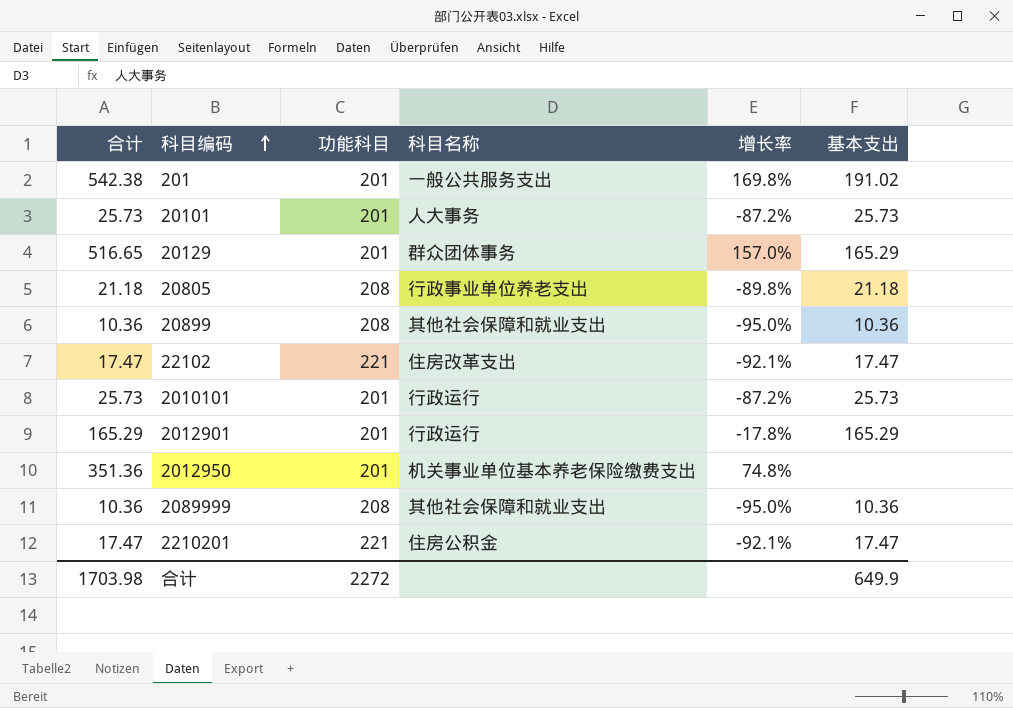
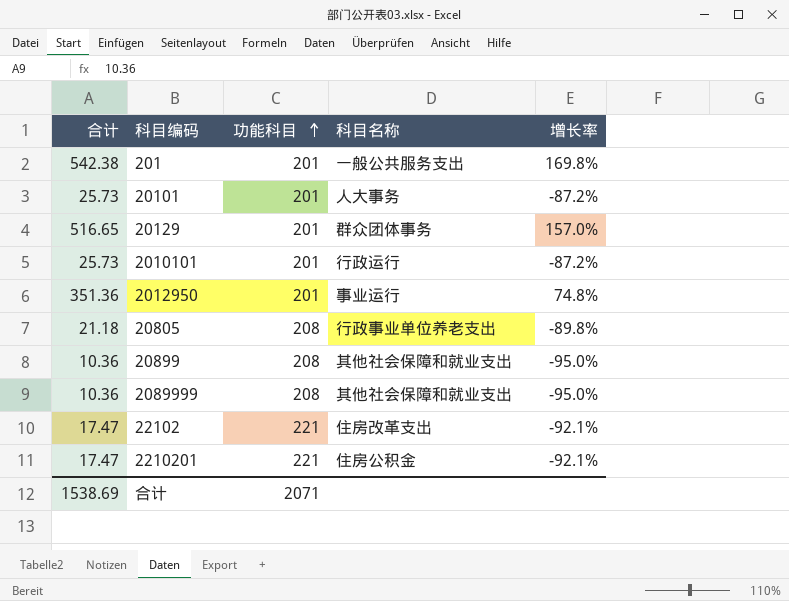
row order: 科目编码 ascending -> 功能科目 ascending
column 基本支出 | position: 6 -> none
row 2012901: 165.29 | 201 | 行政运行 | -17.8% | 165.29 -> none
2012950 | 科目名称: 机关事业单位基本养老保险缴费支出 -> 事业运行
合计 | 合计: 1703.98 -> 1538.69
合计 | 功能科目: 2272 -> 2071

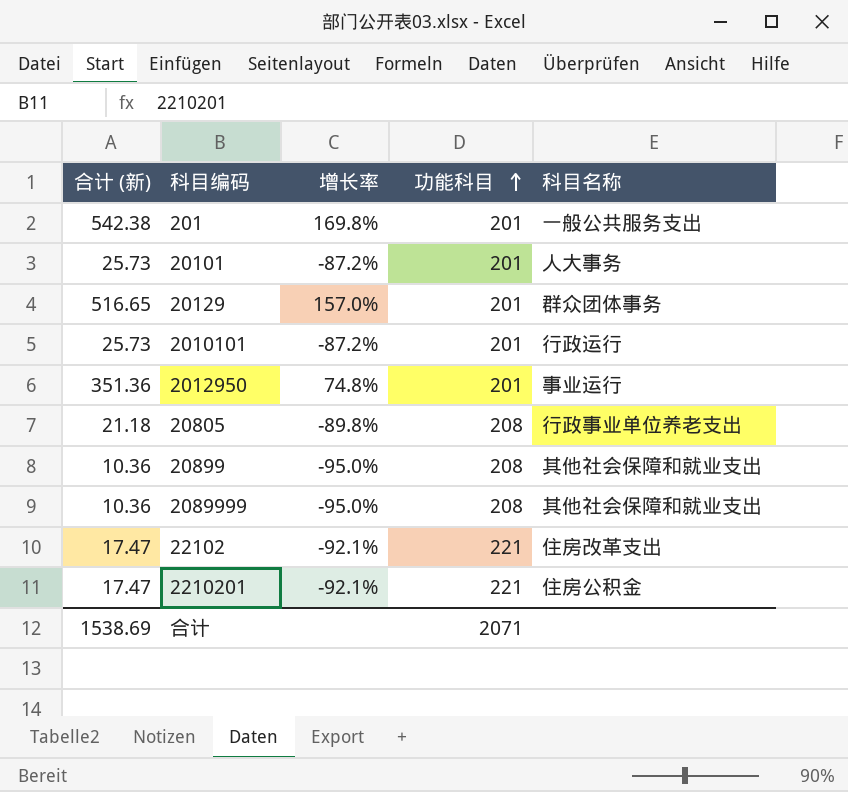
column name: 合计 -> 合计 (新)
column 增长率 | position: 5 -> 3

